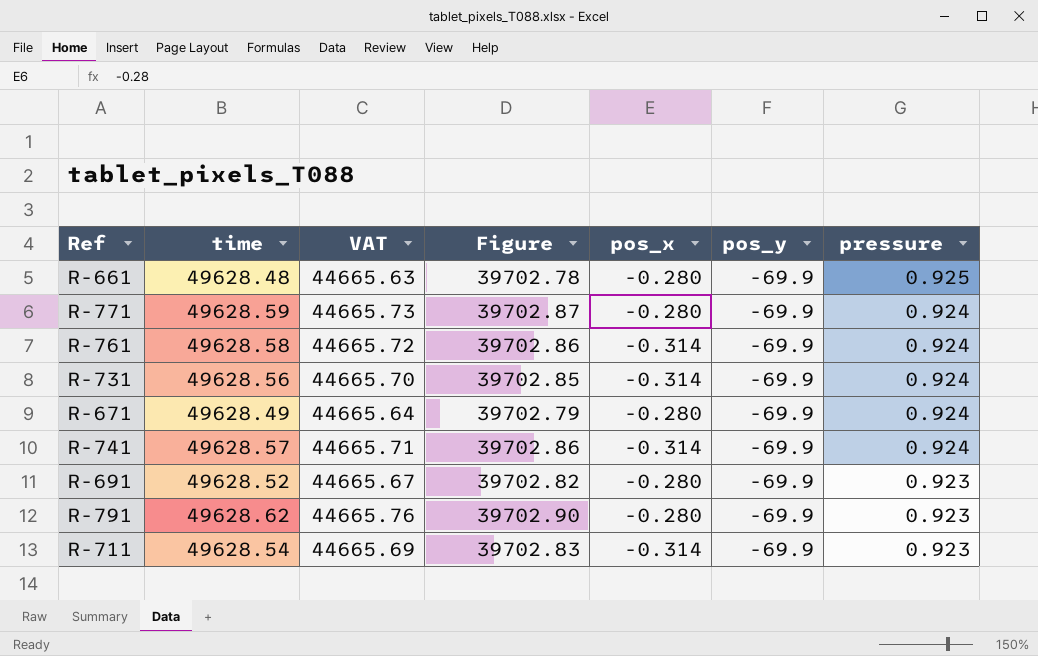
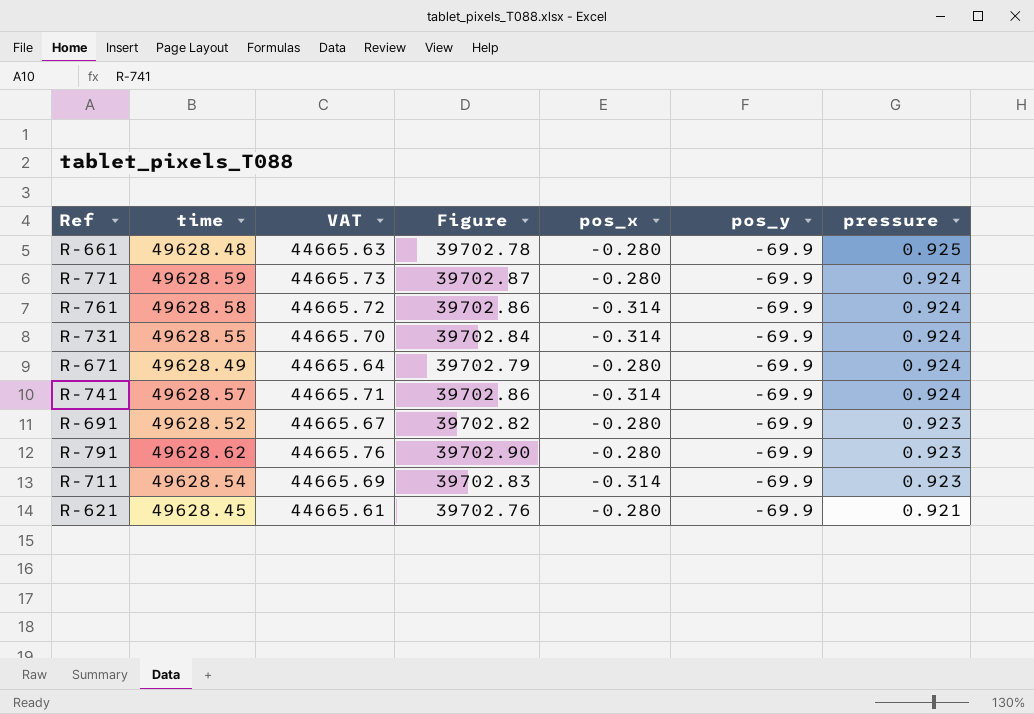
R-731 | time: 49628.56 -> 49628.55
R-731 | Figure: 39702.85 -> 39702.84
row R-621: none -> 49628.45 | 44665.61 | 39702.76 | -0.280 | -69.9 | 0.921

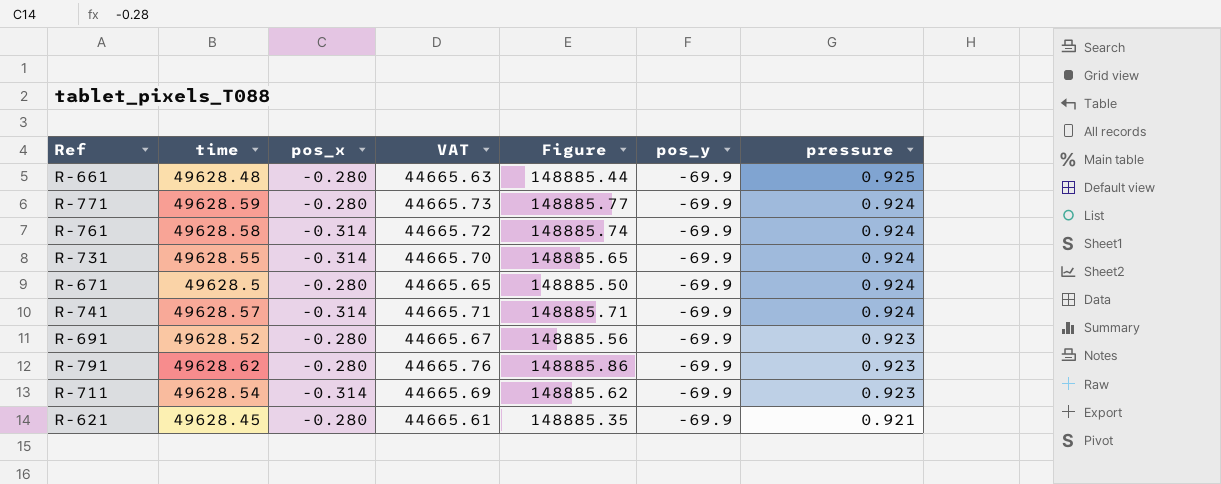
column pos_x | position: 5 -> 3
column Figure | formula: [time] * 0.8 -> [time] * 3
R-671 | time: 49628.49 -> 49628.5
R-671 | VAT: 44665.64 -> 44665.65

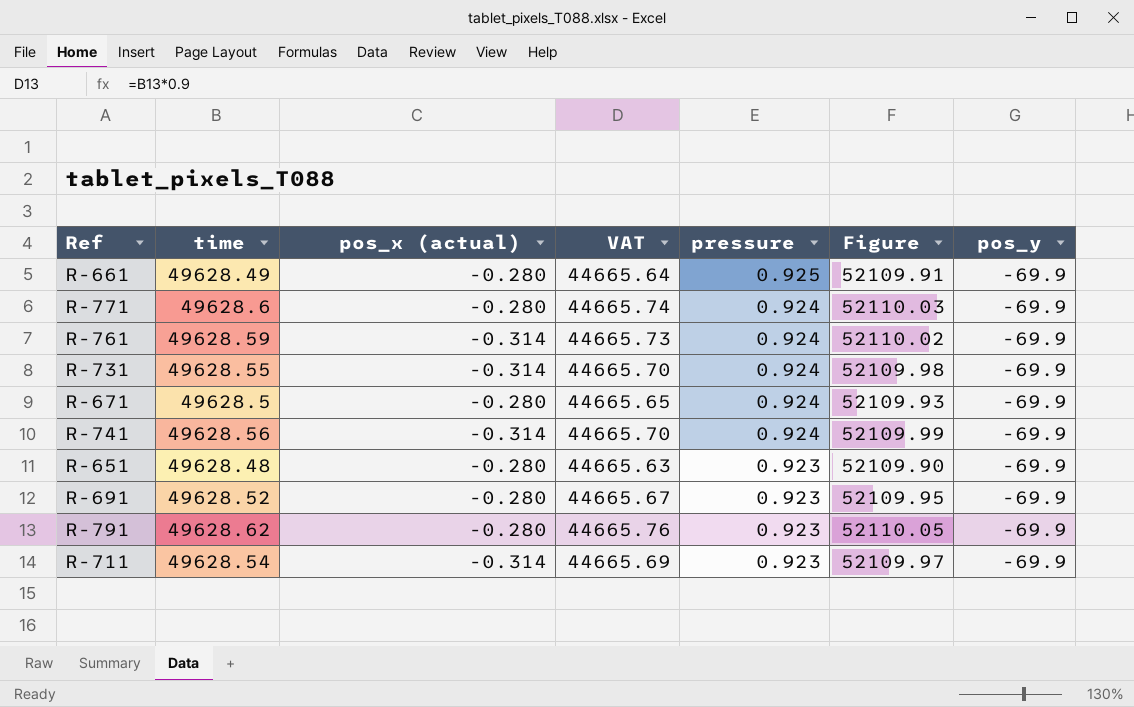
column name: pos_x -> pos_x (actual)
column pressure | position: 7 -> 5
column Figure | formula: [time] * 3 -> [time] * 1.05
row R-621: 49628.45 | -0.280 | 44665.61 | 148885.35 | -69.9 | 0.921 -> none
R-661 | time: 49628.48 -> 49628.49
R-661 | VAT: 44665.63 -> 44665.64
R-771 | time: 49628.59 -> 49628.6
R-771 | VAT: 44665.73 -> 44665.74
R-761 | time: 49628.58 -> 49628.59
R-761 | VAT: 44665.72 -> 44665.73
R-741 | time: 49628.57 -> 49628.56
R-741 | VAT: 44665.71 -> 44665.70
row R-651: none -> 49628.48 | -0.280 | 44665.63 | 0.923 | 52109.90 | -69.9

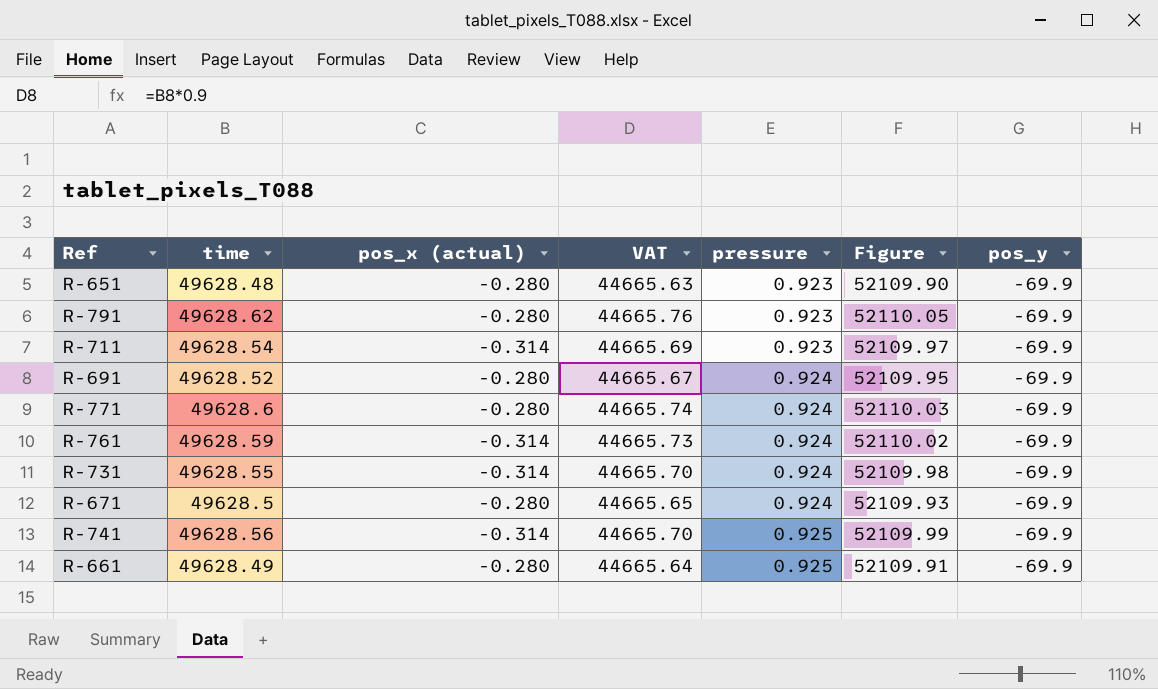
row order: pressure descending -> pressure ascending
R-691 | pressure: 0.923 -> 0.924
R-741 | pressure: 0.924 -> 0.925

